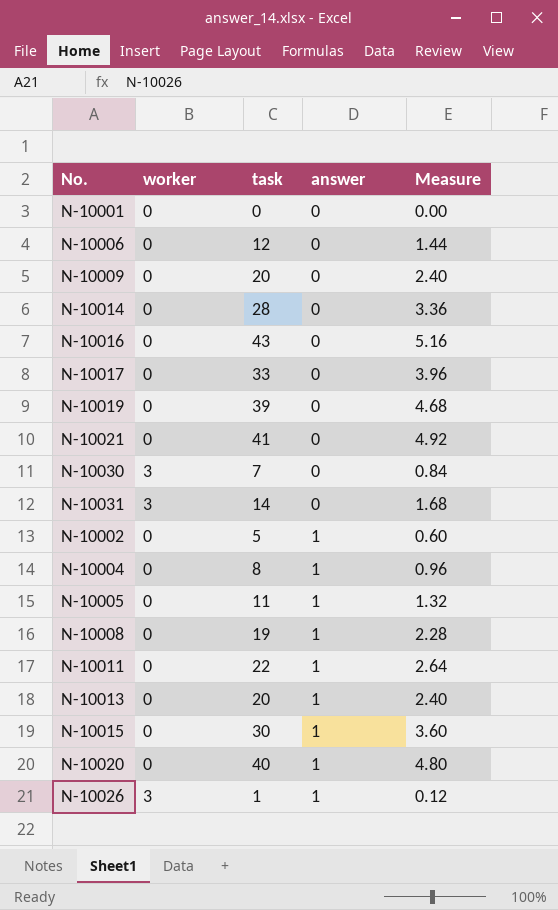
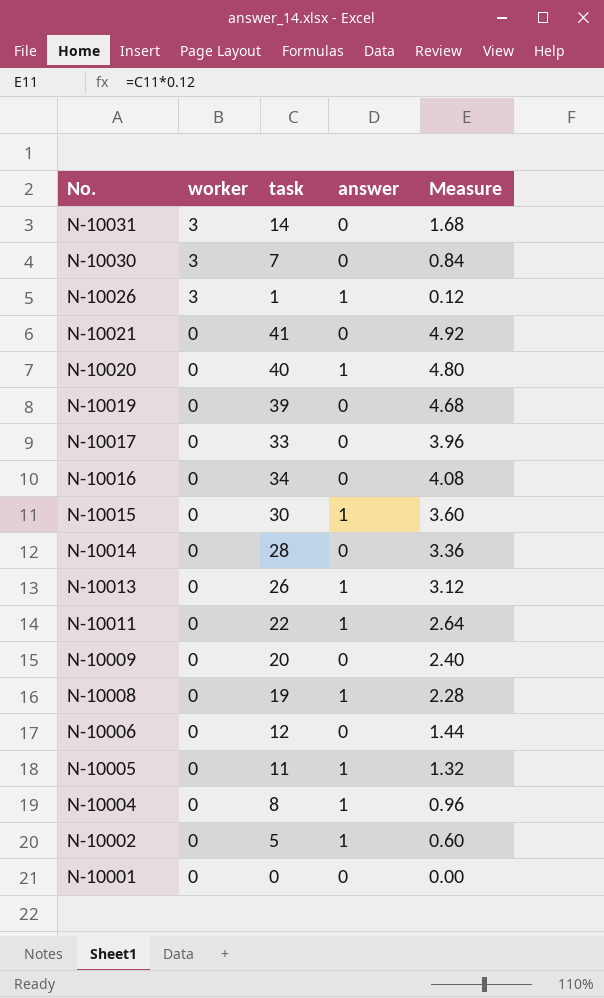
row order: answer ascending -> No. descending
N-10016 | task: 43 -> 34
N-10016 | Measure: 5.16 -> 4.08
N-10013 | task: 20 -> 26
N-10013 | Measure: 2.40 -> 3.12

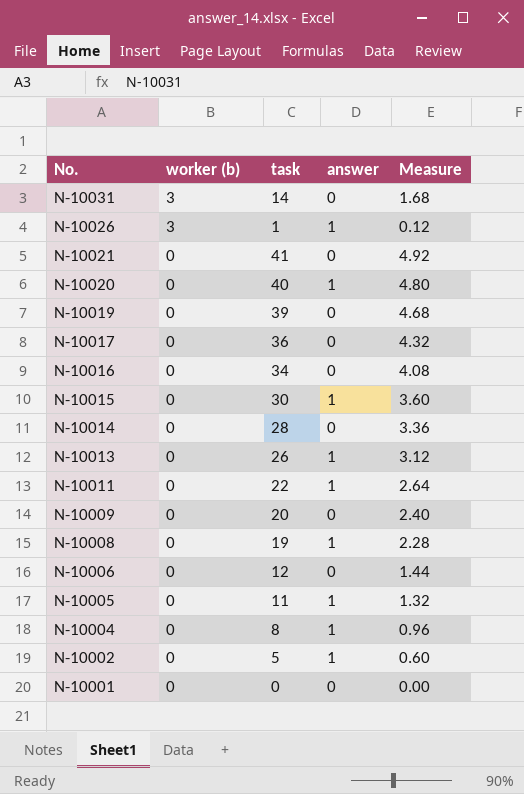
column name: worker -> worker (b)
row N-10030: 3 | 7 | 0 | 0.84 -> none
N-10017 | task: 33 -> 36
N-10017 | Measure: 3.96 -> 4.32

